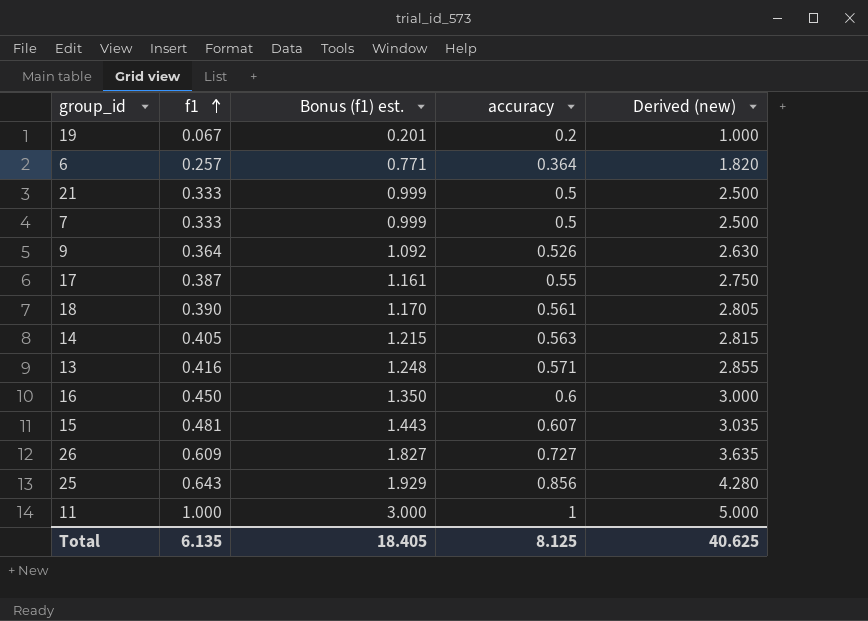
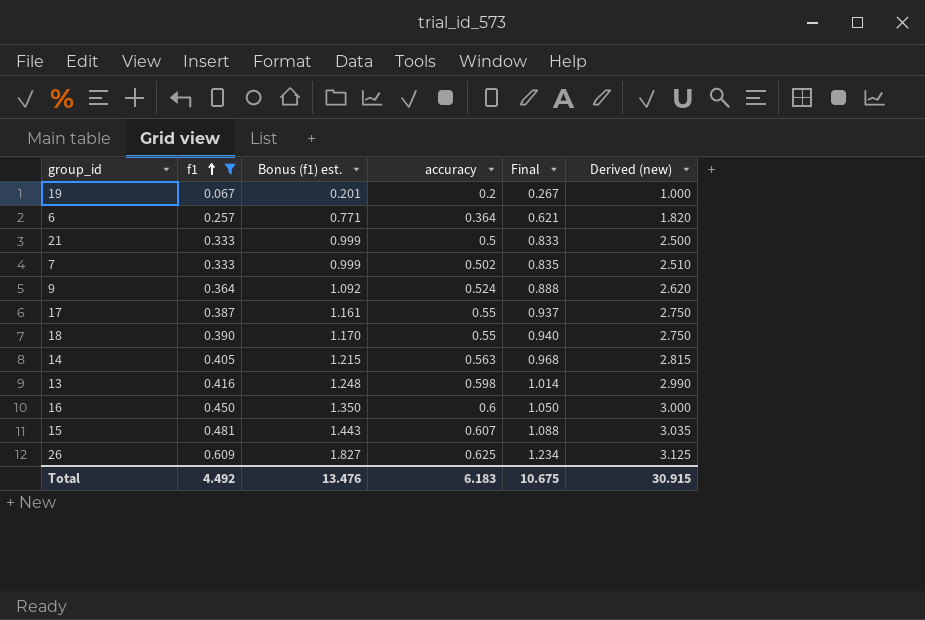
filter: none -> f1 <= 0.609
column Final | formula: none -> [f1] + [accuracy]
7 | accuracy: 0.5 -> 0.502
7 | Derived (new): 2.500 -> 2.510
9 | accuracy: 0.526 -> 0.524
9 | Derived (new): 2.630 -> 2.620
18 | accuracy: 0.561 -> 0.55
18 | Derived (new): 2.805 -> 2.750
13 | accuracy: 0.571 -> 0.598
13 | Derived (new): 2.855 -> 2.990
26 | accuracy: 0.727 -> 0.625
26 | Derived (new): 3.635 -> 3.125
Total | f1: 6.135 -> 4.492
Total | Bonus (f1) est.: 18.405 -> 13.476
Total | accuracy: 8.125 -> 6.183
Total | Derived (new): 40.625 -> 30.915

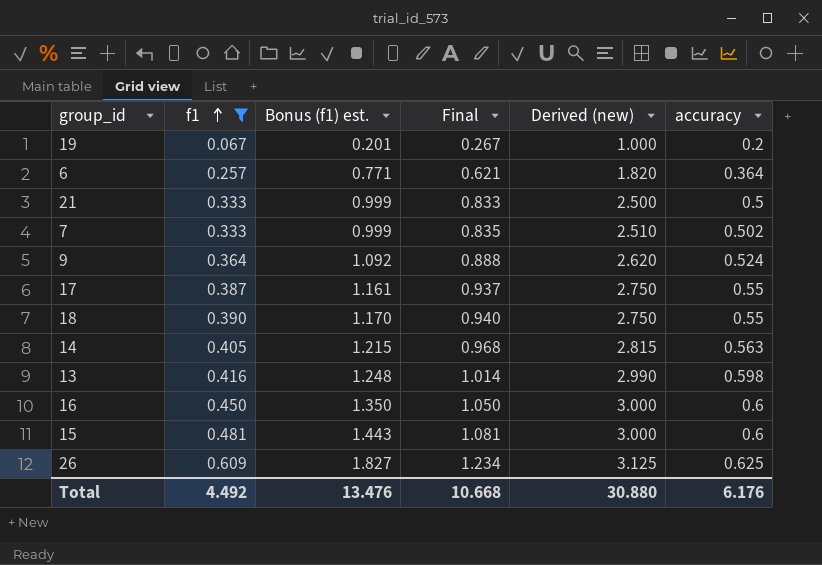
column accuracy | position: 4 -> 6
15 | Final: 1.088 -> 1.081
15 | Derived (new): 3.035 -> 3.000
15 | accuracy: 0.607 -> 0.6
Total | Final: 10.675 -> 10.668
Total | Derived (new): 30.915 -> 30.880
Total | accuracy: 6.183 -> 6.176

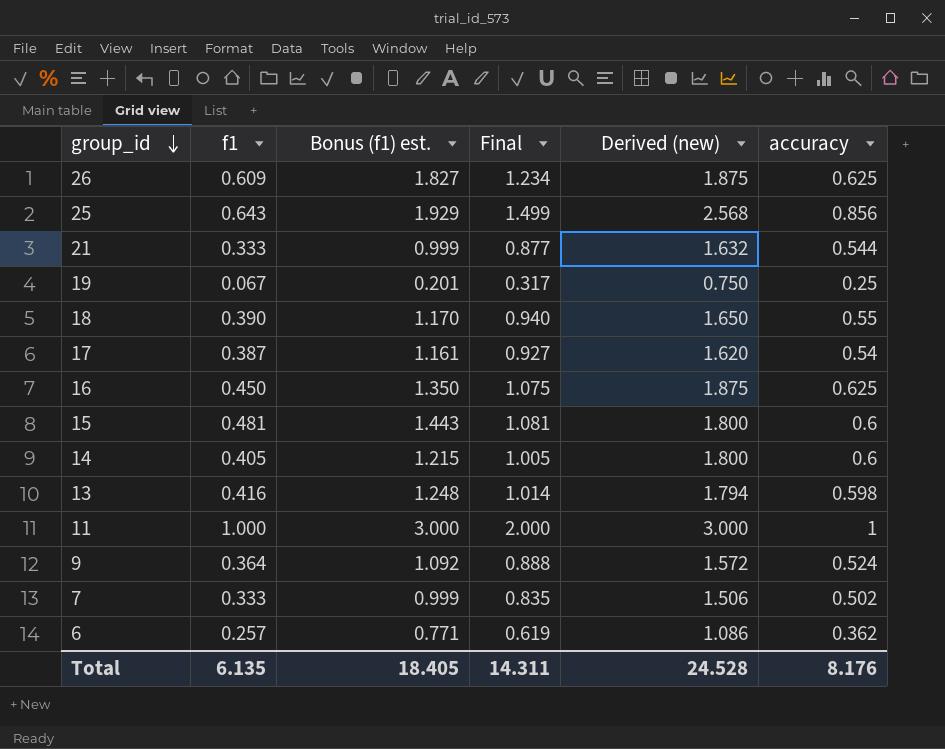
filter: f1 <= 0.609 -> none
row order: f1 ascending -> group_id descending
column Derived (new) | formula: [accuracy] * 5 -> [accuracy] * 3
21 | Final: 0.833 -> 0.877
21 | accuracy: 0.5 -> 0.544
19 | Final: 0.267 -> 0.317
19 | accuracy: 0.2 -> 0.25
17 | Final: 0.937 -> 0.927
17 | accuracy: 0.55 -> 0.54
16 | Final: 1.050 -> 1.075
16 | accuracy: 0.6 -> 0.625
14 | Final: 0.968 -> 1.005
14 | accuracy: 0.563 -> 0.6
6 | Final: 0.621 -> 0.619
6 | accuracy: 0.364 -> 0.362
Total | f1: 4.492 -> 6.135
Total | Bonus (f1) est.: 13.476 -> 18.405
Total | Final: 10.668 -> 14.311
Total | Derived (new): 30.880 -> 24.528
Total | accuracy: 6.176 -> 8.176

